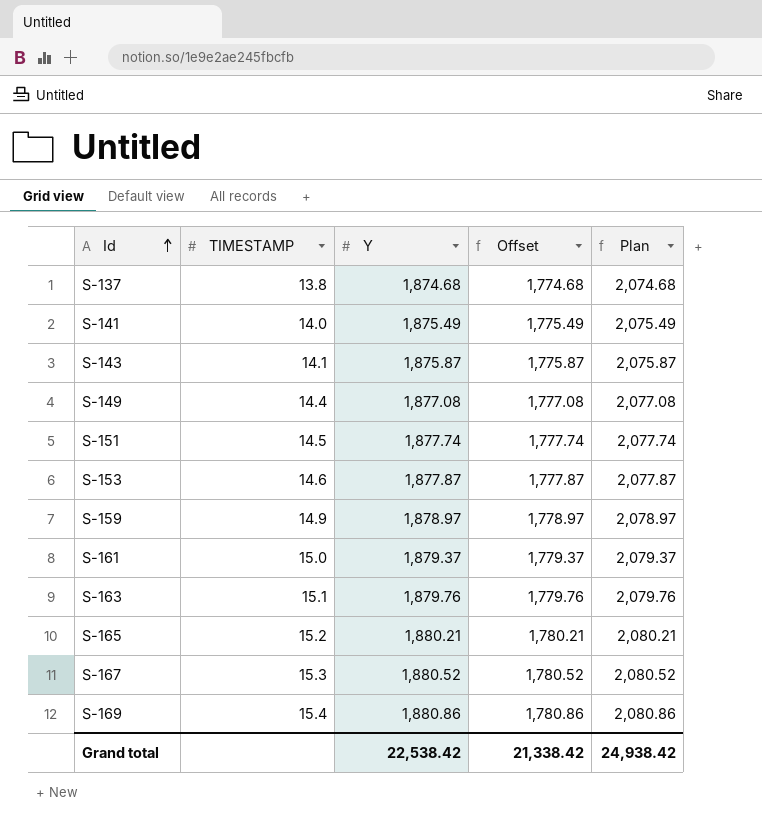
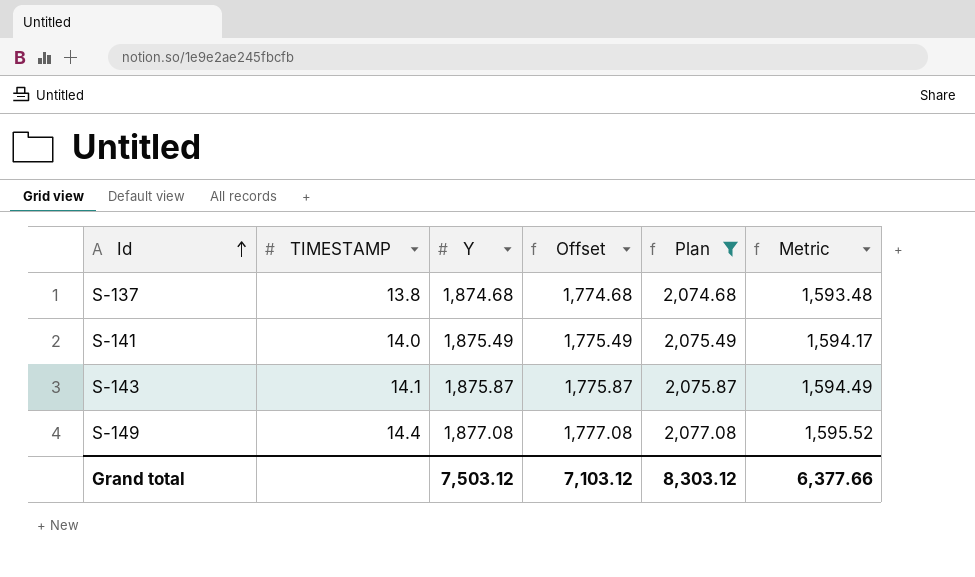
filter: none -> Plan <= 2,077.08
column Metric | formula: none -> [Y] * 0.85
Grand total | Y: 22,538.42 -> 7,503.12
Grand total | Offset: 21,338.42 -> 7,103.12
Grand total | Plan: 24,938.42 -> 8,303.12

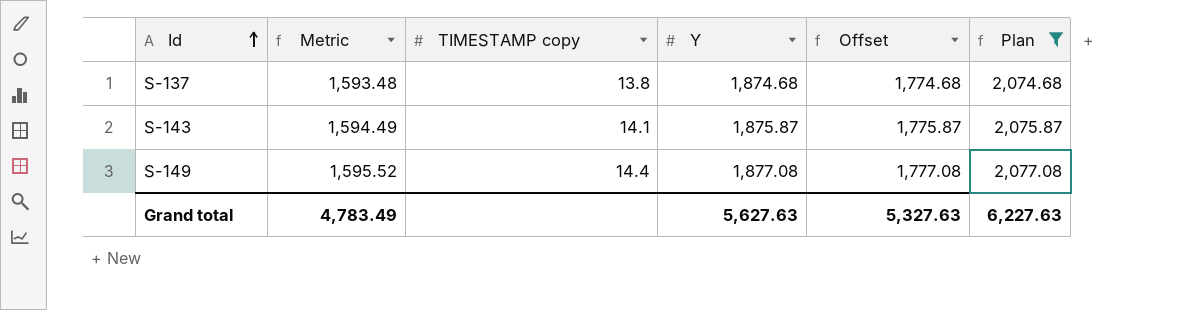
column Metric | position: 6 -> 2
column name: TIMESTAMP -> TIMESTAMP copy
row S-141: 14.0 | 1,875.49 | 1,775.49 | 2,075.49 | 1,594.17 -> none
Grand total | Metric: 6,377.66 -> 4,783.49
Grand total | Y: 7,503.12 -> 5,627.63
Grand total | Offset: 7,103.12 -> 5,327.63
Grand total | Plan: 8,303.12 -> 6,227.63

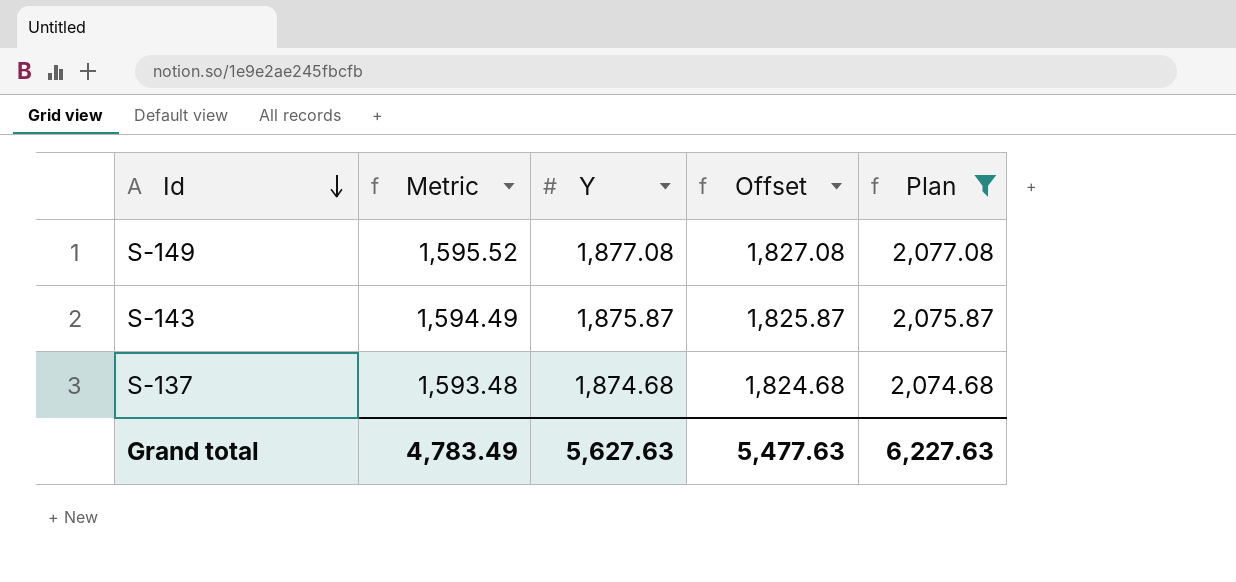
row order: Id ascending -> Id descending
column TIMESTAMP copy | position: 3 -> none
column Offset | formula: [Y] - 100 -> [Y] - 50
Grand total | Offset: 5,327.63 -> 5,477.63

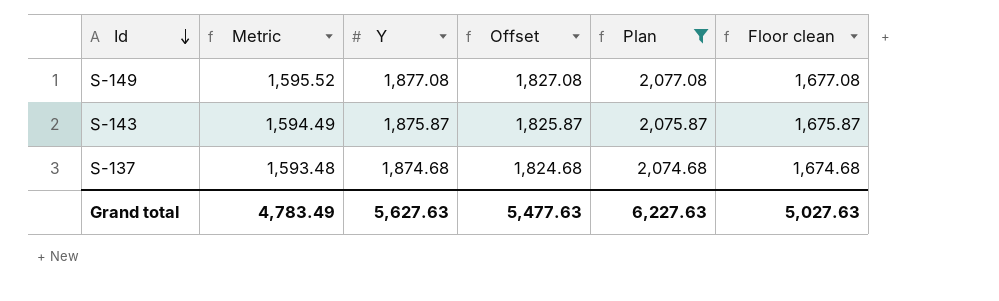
column Floor clean | formula: none -> [Y] - 200

